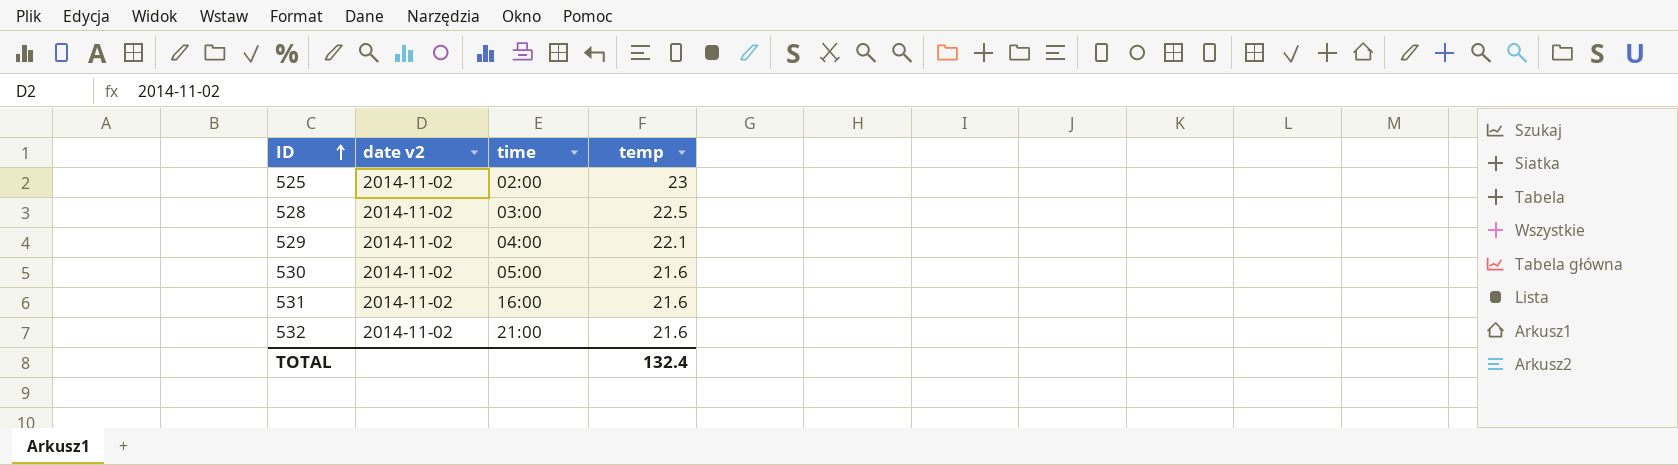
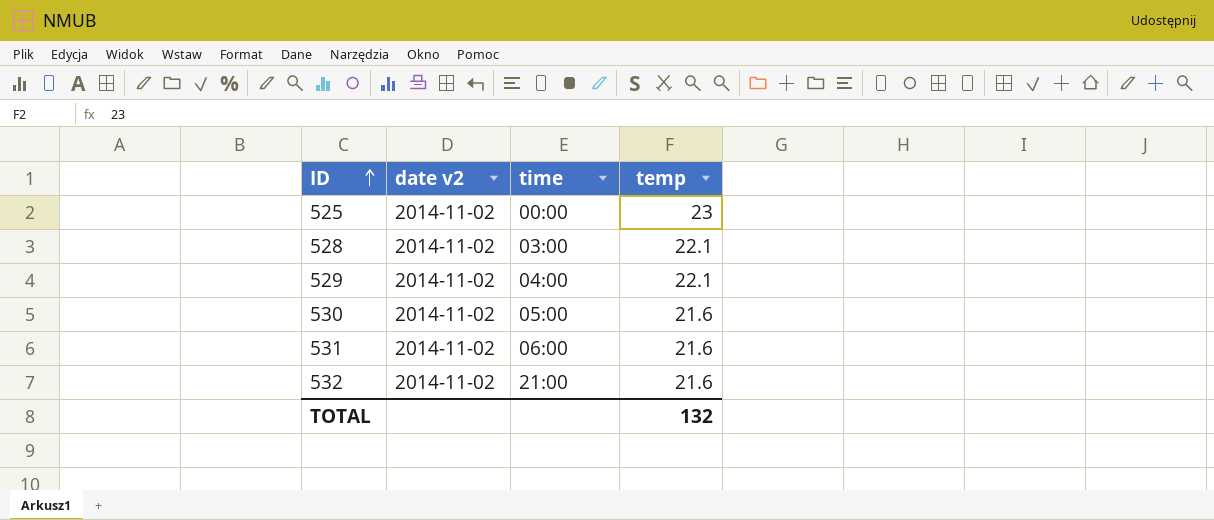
525 | time: 02:00 -> 00:00
528 | temp: 22.5 -> 22.1
531 | time: 16:00 -> 06:00
TOTAL | temp: 132.4 -> 132

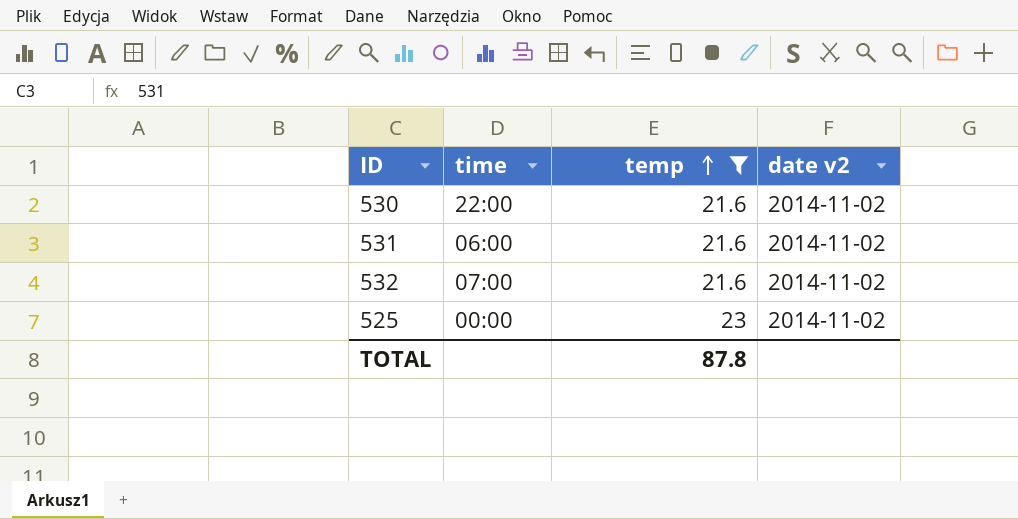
filter: none -> temp != 22.1
row order: ID ascending -> temp ascending
column date v2 | position: 2 -> 4
530 | time: 05:00 -> 22:00
532 | time: 21:00 -> 07:00
TOTAL | temp: 132 -> 87.8

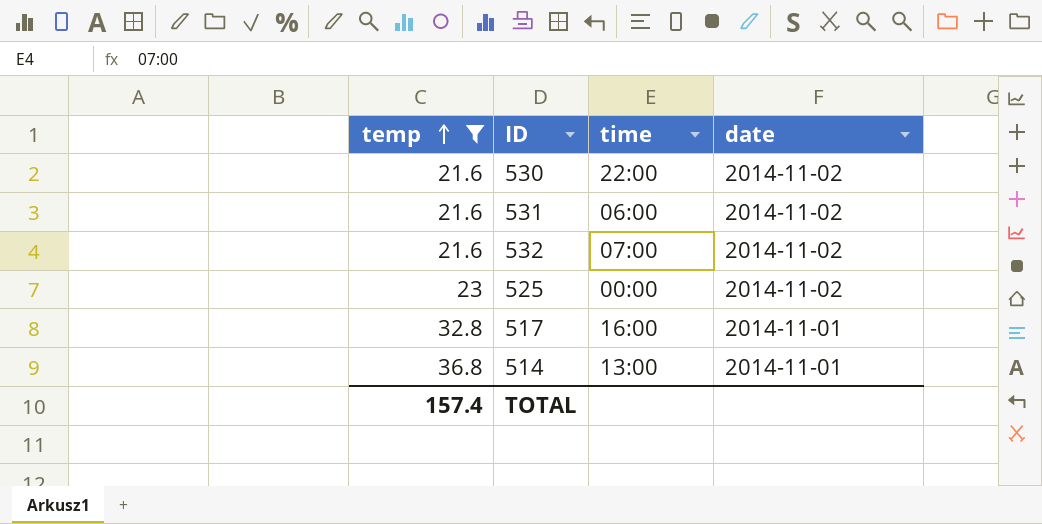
column temp | position: 3 -> 1
column name: date v2 -> date
row 517: none -> 32.8 | 16:00 | 2014-11-01
row 514: none -> 36.8 | 13:00 | 2014-11-01
TOTAL | temp: 87.8 -> 157.4

